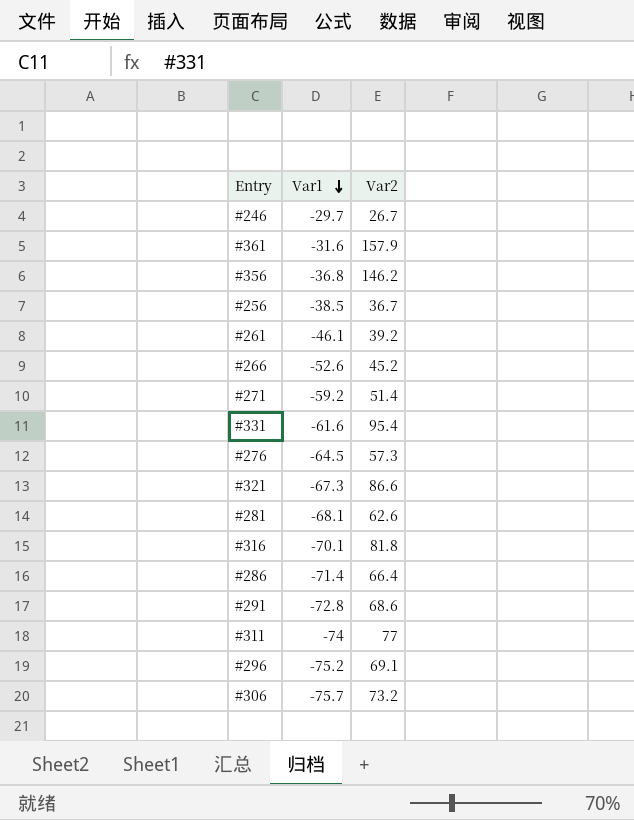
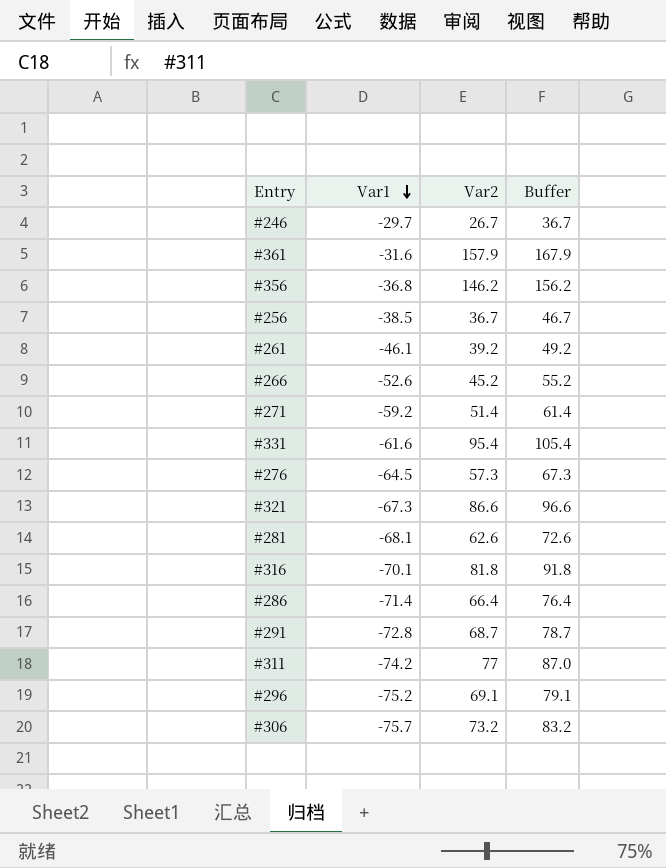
column Buffer | formula: none -> [Var2] + 10
#291 | Var2: 68.6 -> 68.7
#311 | Var1: -74 -> -74.2

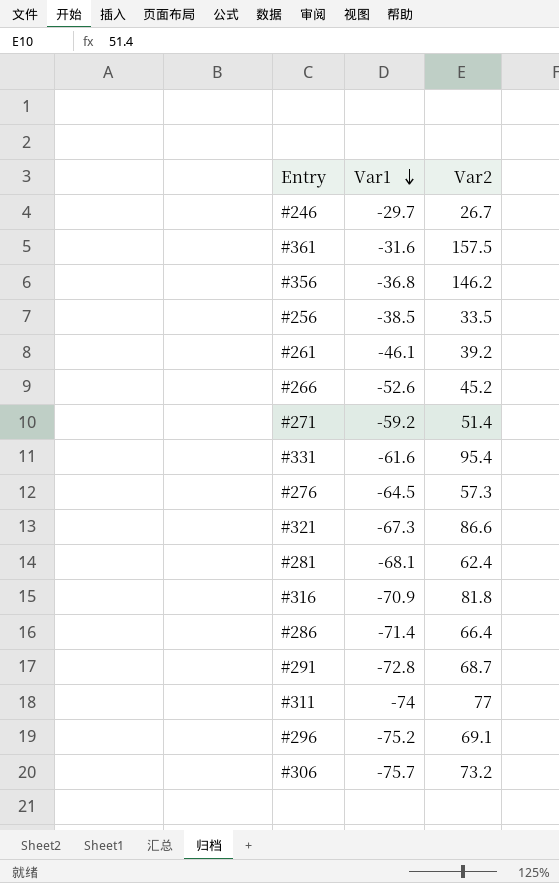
column Buffer | formula: [Var2] + 10 -> none
#361 | Var2: 157.9 -> 157.5
#256 | Var2: 36.7 -> 33.5
#281 | Var2: 62.6 -> 62.4
#316 | Var1: -70.1 -> -70.9
#311 | Var1: -74.2 -> -74

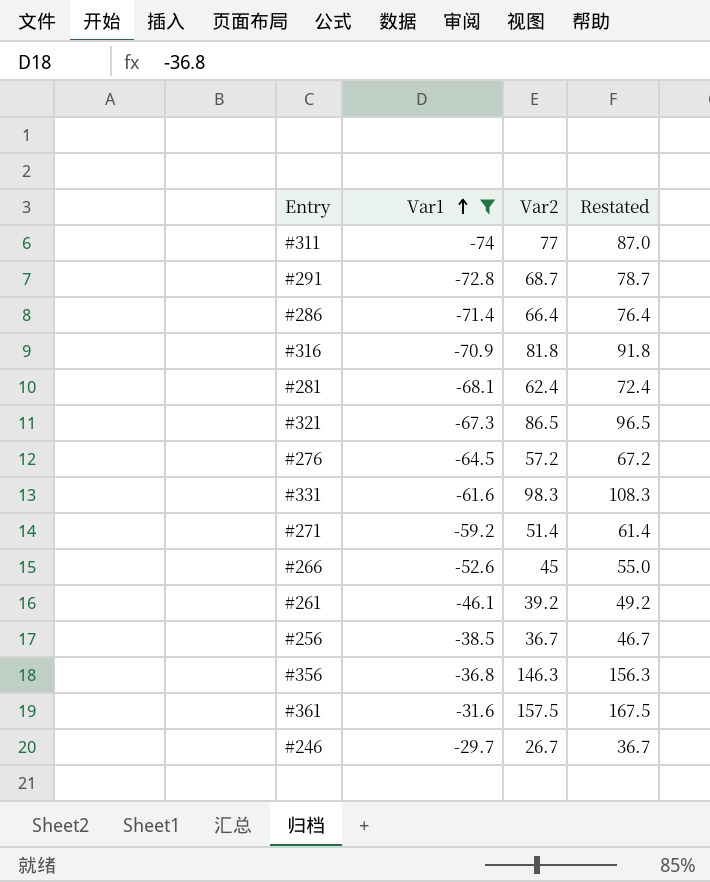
filter: none -> Var1 >= -74
row order: Var1 descending -> Var1 ascending
column Restated | formula: none -> [Var2] + 10
#321 | Var2: 86.6 -> 86.5
#276 | Var2: 57.3 -> 57.2
#331 | Var2: 95.4 -> 98.3
#266 | Var2: 45.2 -> 45
#256 | Var2: 33.5 -> 36.7
#356 | Var2: 146.2 -> 146.3

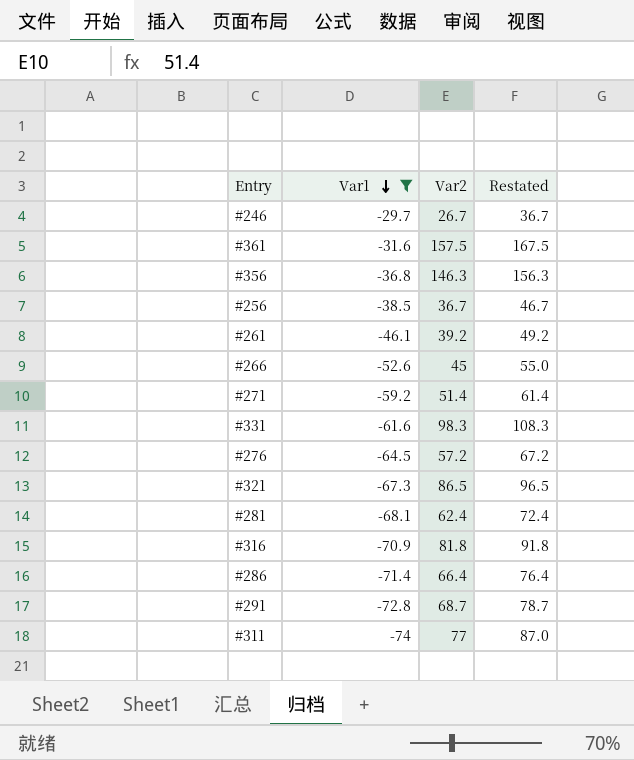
row order: Var1 ascending -> Var1 descending

